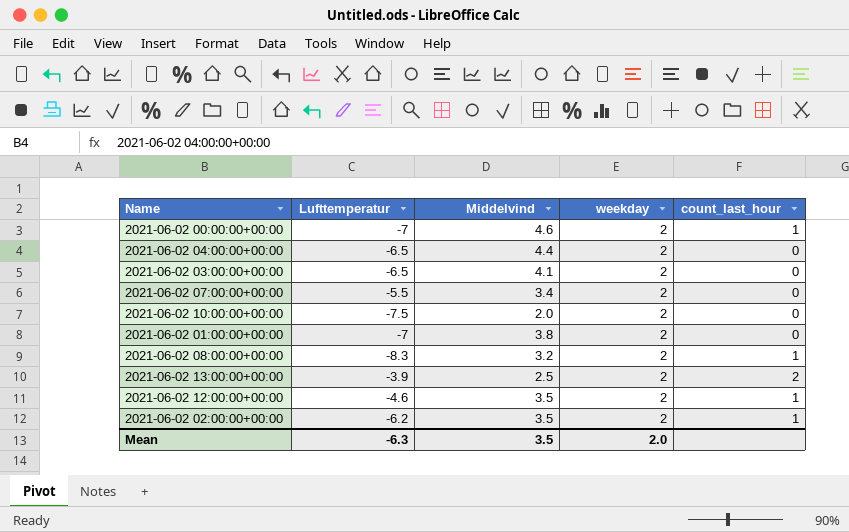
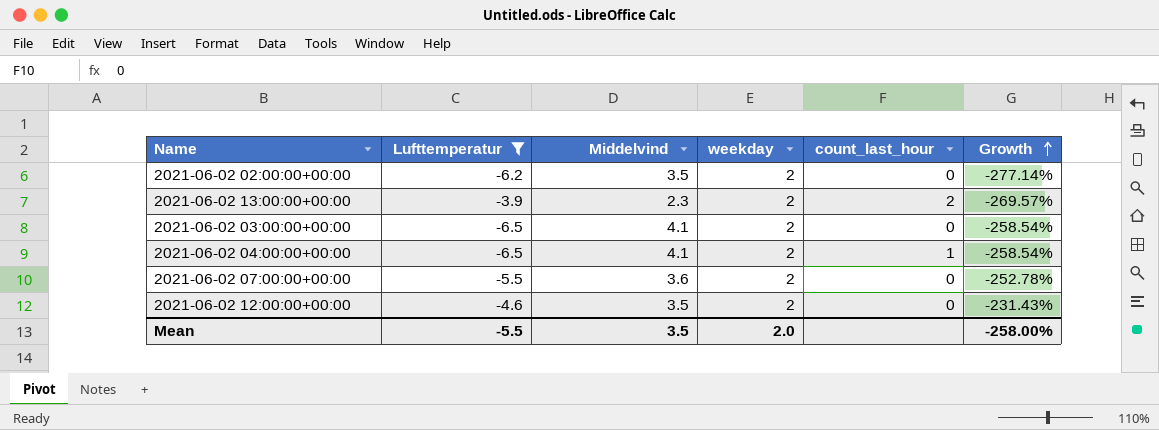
filter: none -> Lufttemperatur >= -6.5
row order: none -> Growth ascending
column Growth | formula: none -> ([Lufttemperatur] - [Middelvind]) / [Middelvind]
2021-06-02 02:00:00+00:00 | count_last_hour: 1 -> 0
2021-06-02 13:00:00+00:00 | Middelvind: 2.5 -> 2.3
2021-06-02 04:00:00+00:00 | Middelvind: 4.4 -> 4.1
2021-06-02 04:00:00+00:00 | count_last_hour: 0 -> 1
2021-06-02 07:00:00+00:00 | Middelvind: 3.4 -> 3.6
2021-06-02 12:00:00+00:00 | count_last_hour: 1 -> 0
Mean | Lufttemperatur: -6.3 -> -5.5

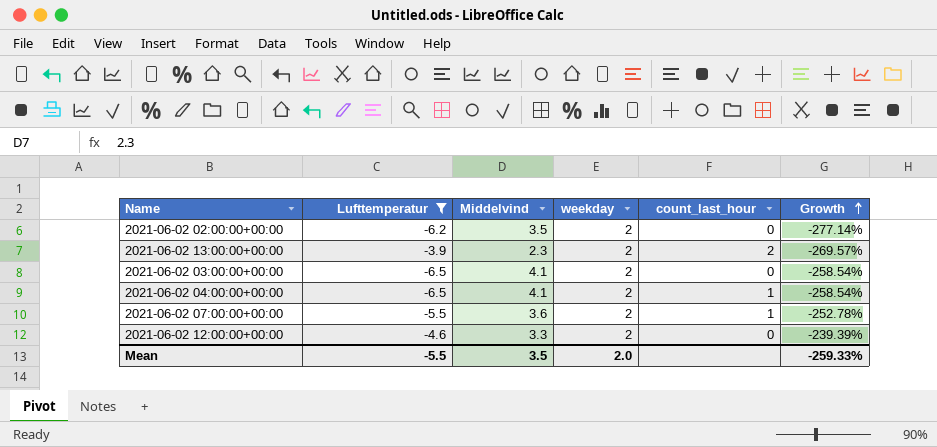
2021-06-02 07:00:00+00:00 | count_last_hour: 0 -> 1
2021-06-02 12:00:00+00:00 | Middelvind: 3.5 -> 3.3
2021-06-02 12:00:00+00:00 | Growth: -231.43% -> -239.39%
Mean | Growth: -258.00% -> -259.33%

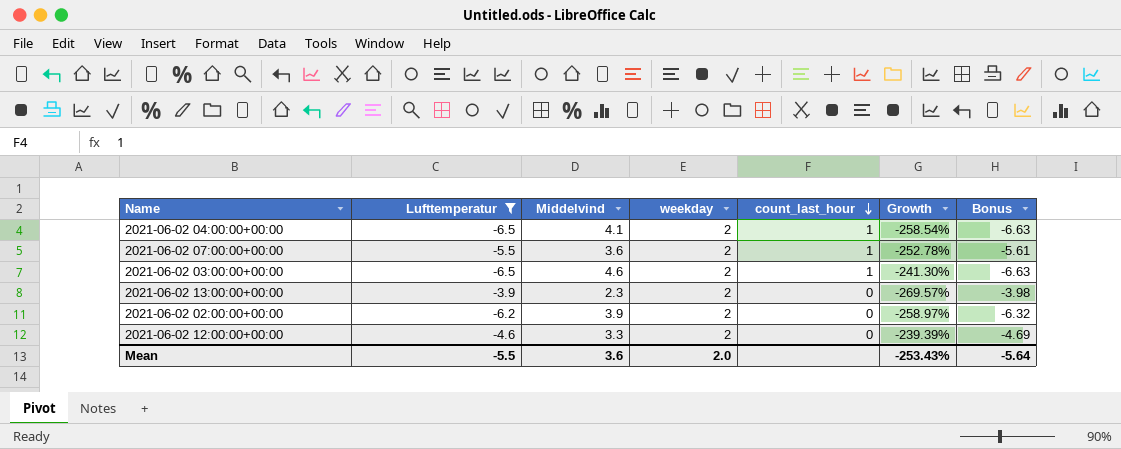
row order: Growth ascending -> count_last_hour descending
column Bonus | formula: none -> [Lufttemperatur] * 1.02
2021-06-02 03:00:00+00:00 | Middelvind: 4.1 -> 4.6
2021-06-02 03:00:00+00:00 | count_last_hour: 0 -> 1
2021-06-02 03:00:00+00:00 | Growth: -258.54% -> -241.30%
2021-06-02 13:00:00+00:00 | count_last_hour: 2 -> 0
2021-06-02 02:00:00+00:00 | Middelvind: 3.5 -> 3.9
2021-06-02 02:00:00+00:00 | Growth: -277.14% -> -258.97%
Mean | Middelvind: 3.5 -> 3.6
Mean | Growth: -259.33% -> -253.43%

